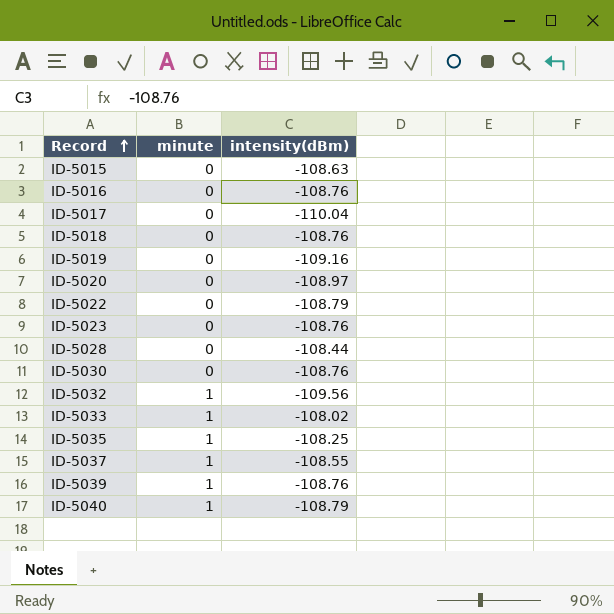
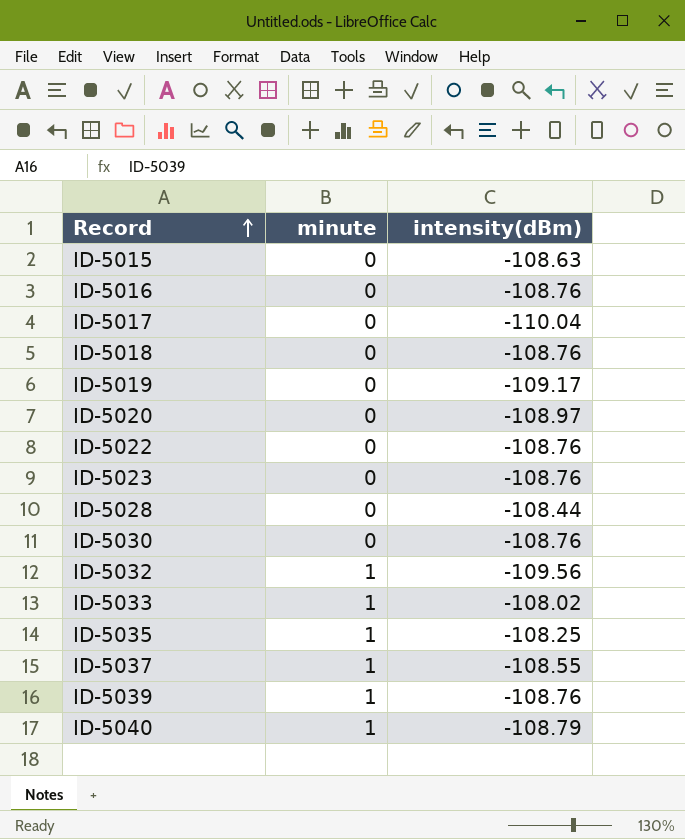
ID-5019 | intensity(dBm): -109.16 -> -109.17
ID-5022 | intensity(dBm): -108.79 -> -108.76

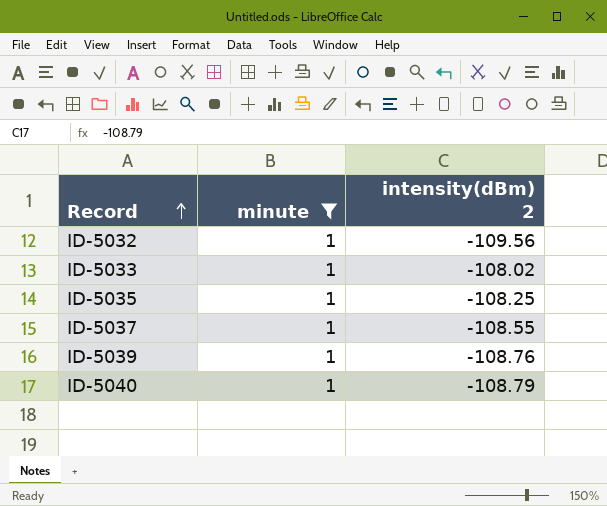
filter: none -> minute = 1
column name: intensity(dBm) -> intensity(dBm) 2

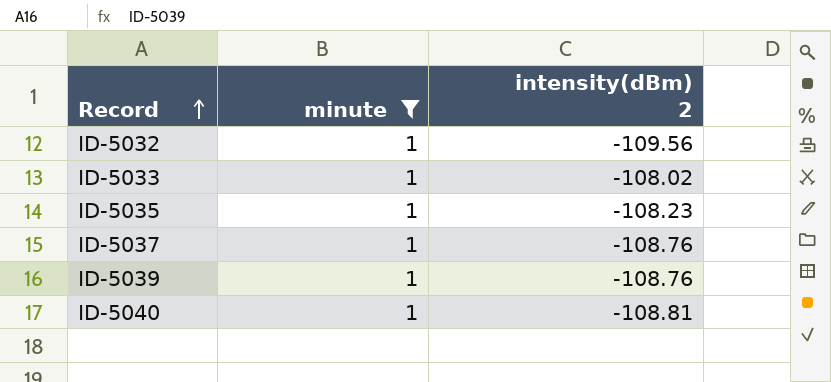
ID-5035 | intensity(dBm) 2: -108.25 -> -108.23
ID-5037 | intensity(dBm) 2: -108.55 -> -108.76
ID-5040 | intensity(dBm) 2: -108.79 -> -108.81

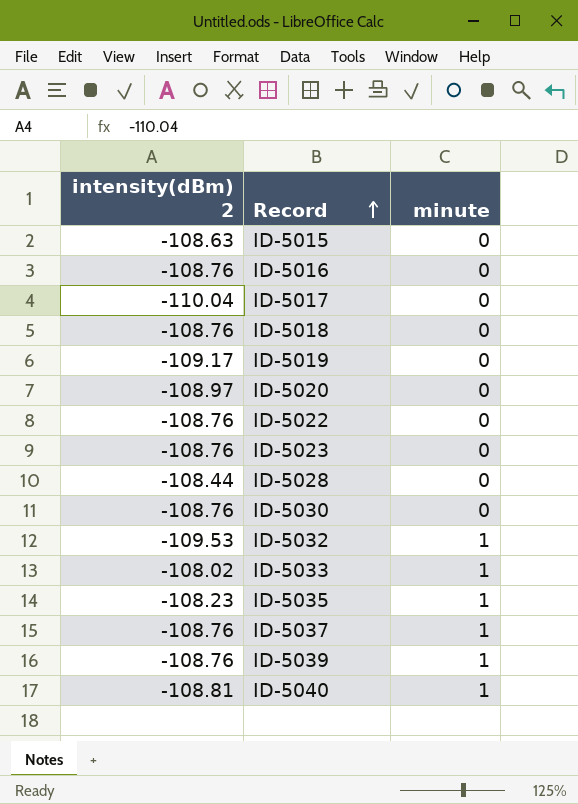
filter: minute = 1 -> none
column intensity(dBm) 2 | position: 3 -> 1
ID-5032 | intensity(dBm) 2: -109.56 -> -109.53

